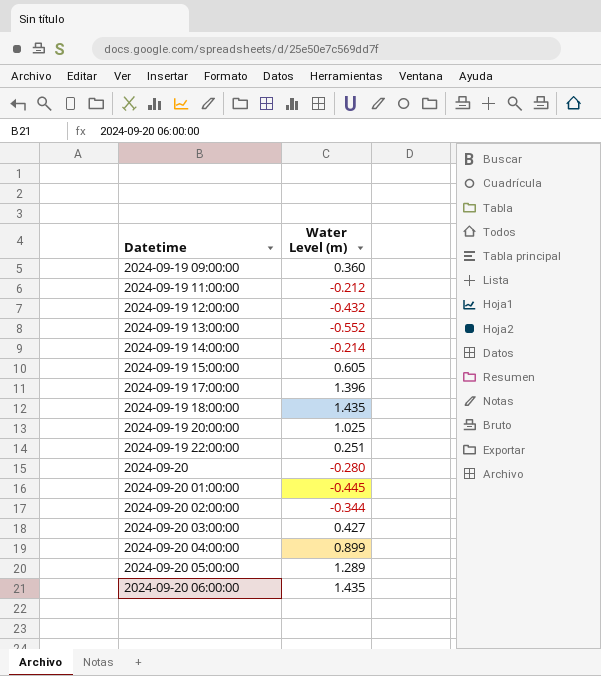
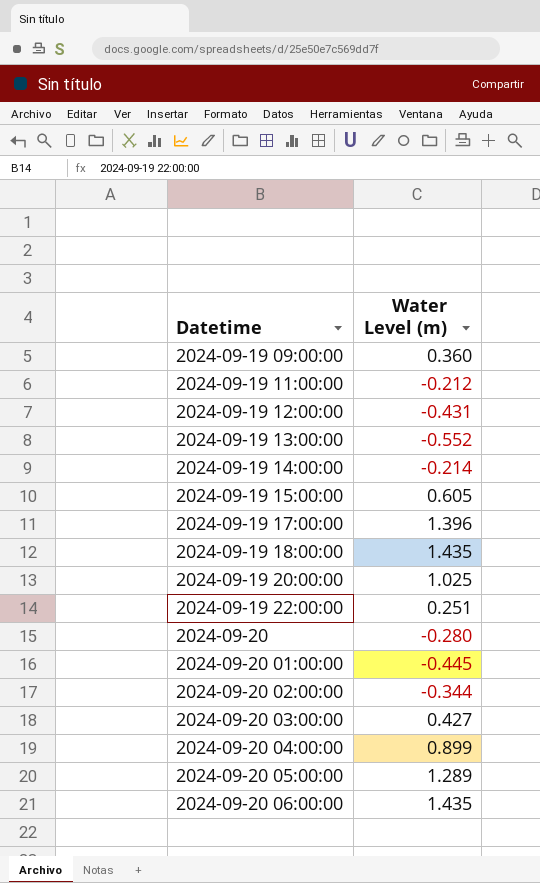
2024-09-19 12:00:00 | Water Level (m): -0.432 -> -0.431

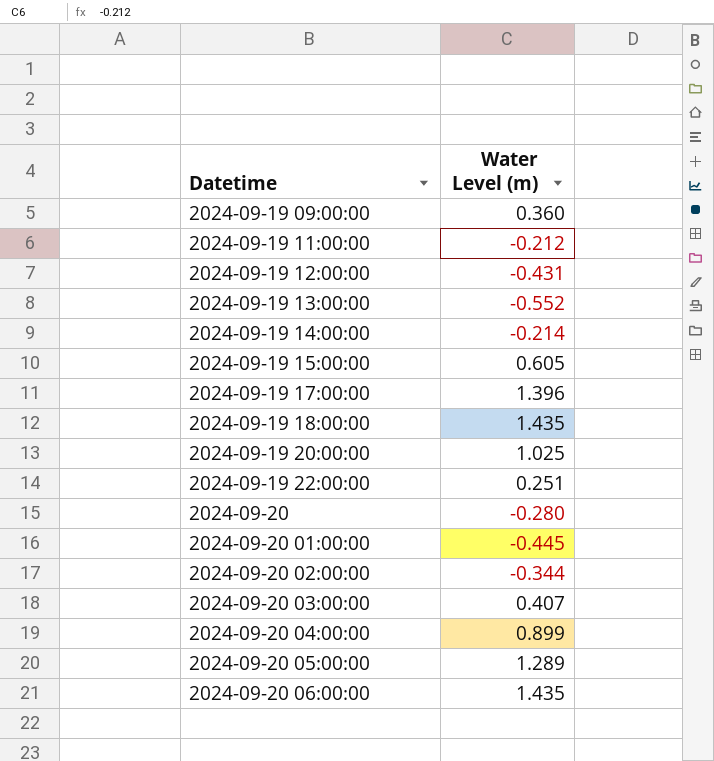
2024-09-20 03:00:00 | Water Level (m): 0.427 -> 0.407

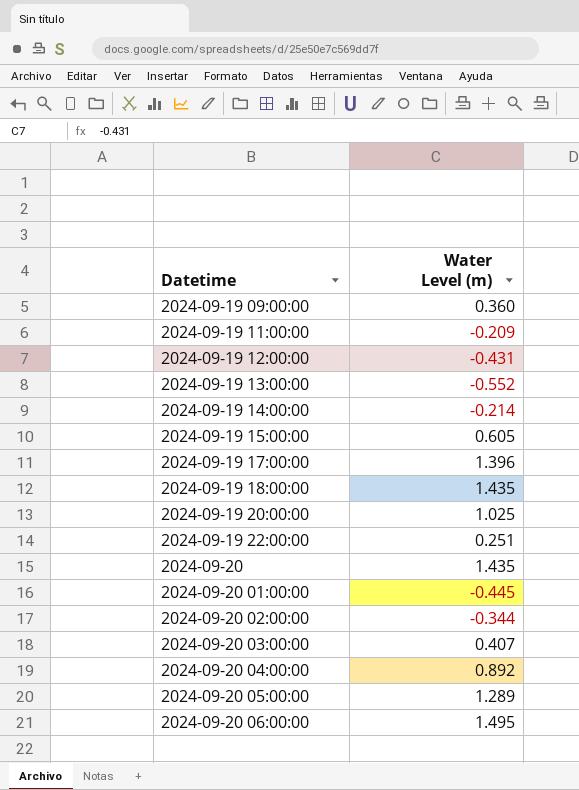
2024-09-19 11:00:00 | Water Level (m): -0.212 -> -0.209
2024-09-20 | Water Level (m): -0.280 -> 1.435
2024-09-20 04:00:00 | Water Level (m): 0.899 -> 0.892
2024-09-20 06:00:00 | Water Level (m): 1.435 -> 1.495

